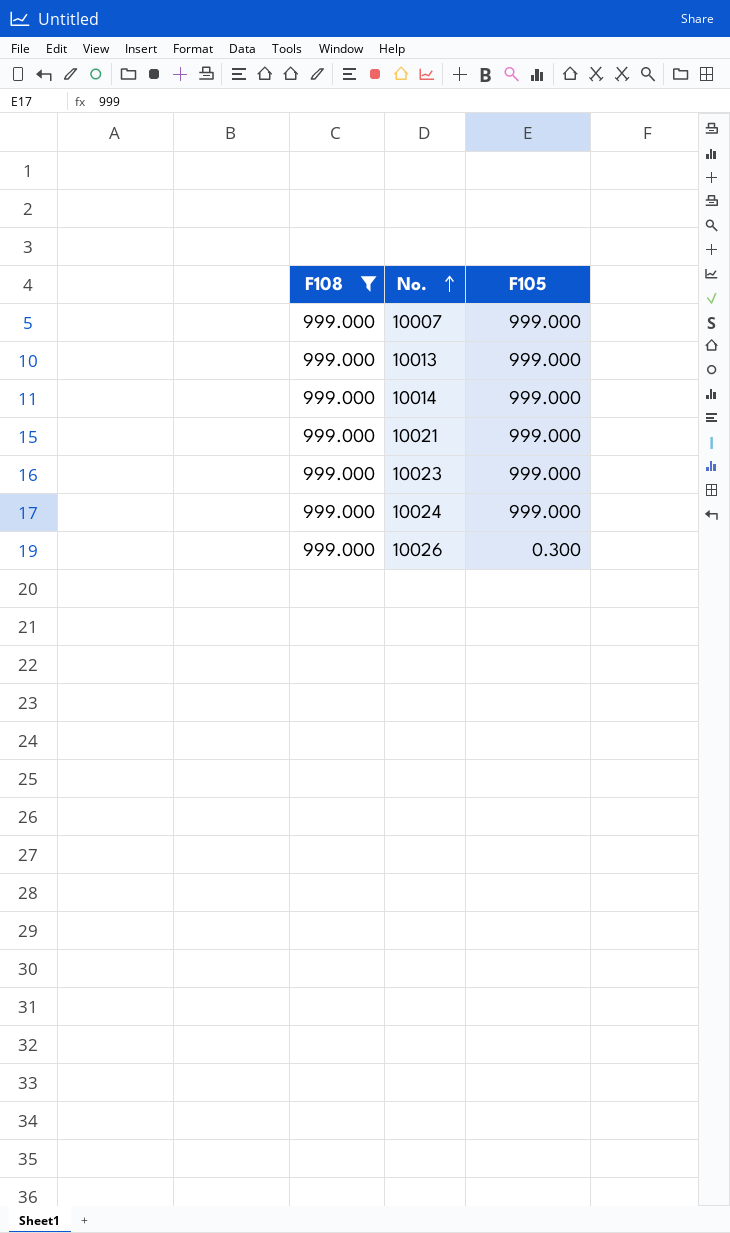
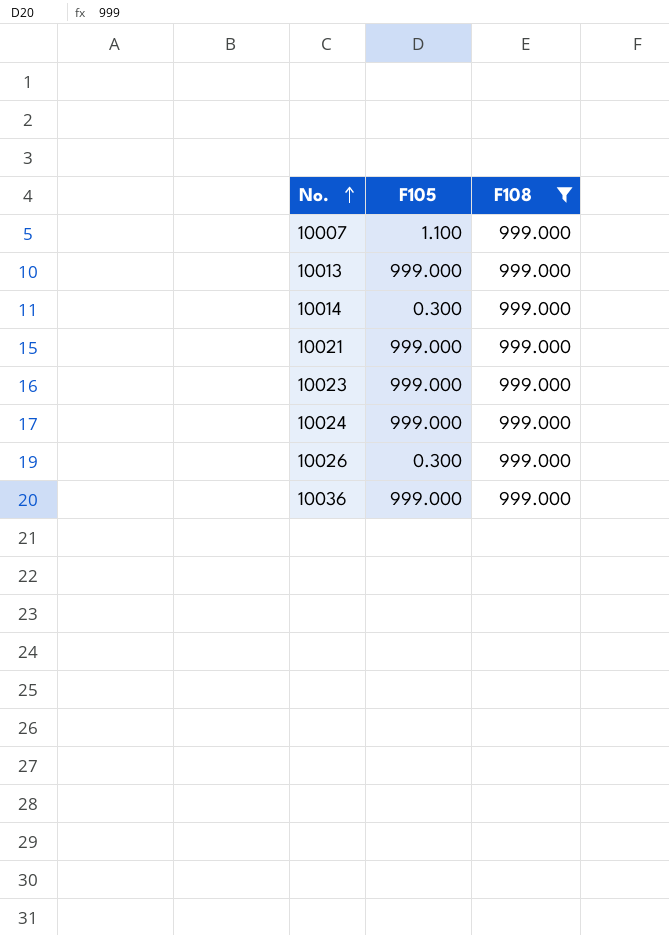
column F108 | position: 1 -> 3
10007 | F105: 999.000 -> 1.100
10014 | F105: 999.000 -> 0.300
row 10036: none -> 999.000 | 999.000

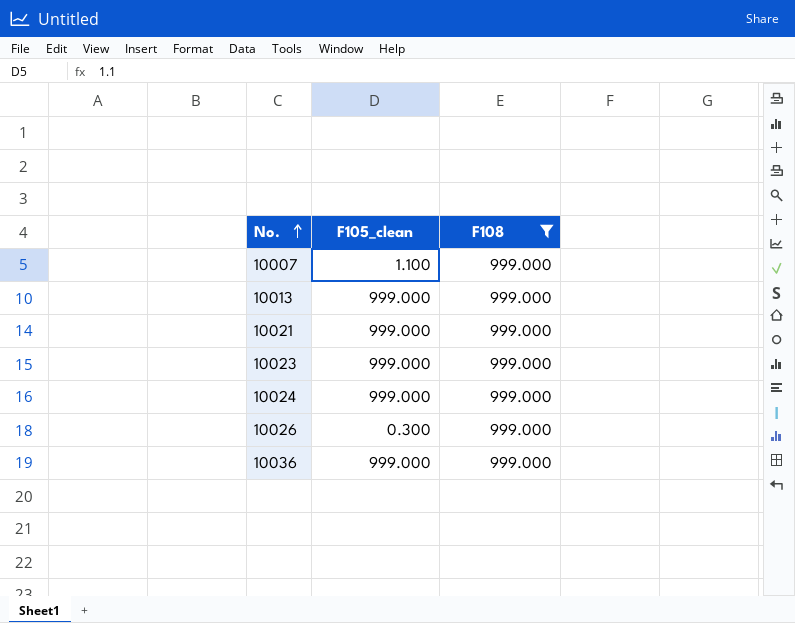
column name: F105 -> F105_clean
row 10014: 0.300 | 999.000 -> none

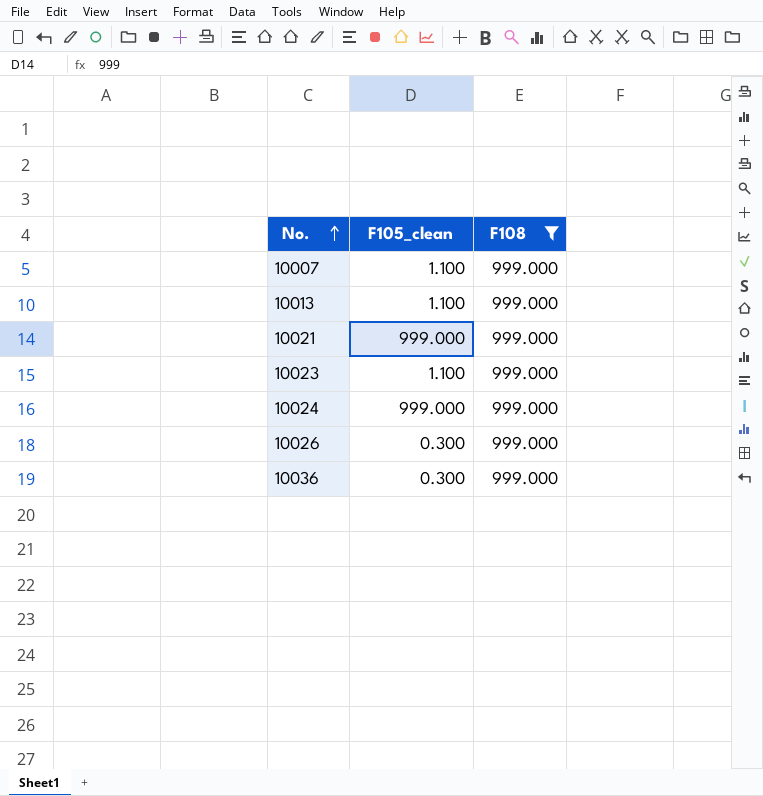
10013 | F105_clean: 999.000 -> 1.100
10023 | F105_clean: 999.000 -> 1.100
10036 | F105_clean: 999.000 -> 0.300

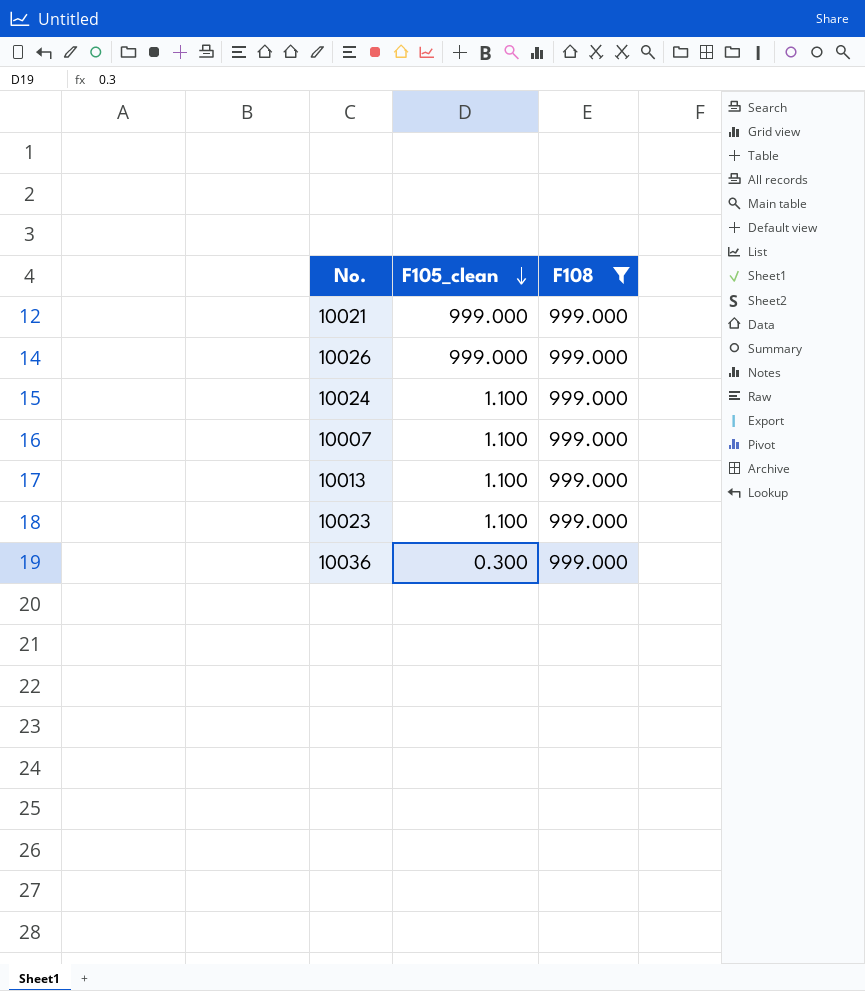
row order: No. ascending -> F105_clean descending
10026 | F105_clean: 0.300 -> 999.000
10024 | F105_clean: 999.000 -> 1.100

